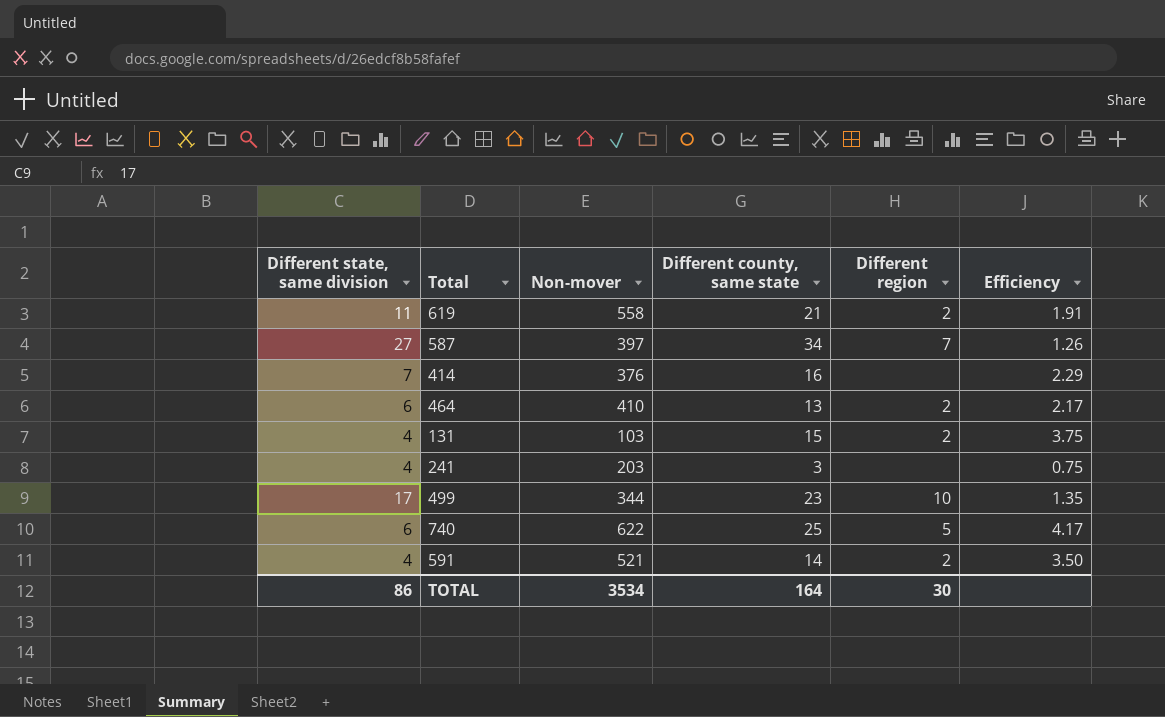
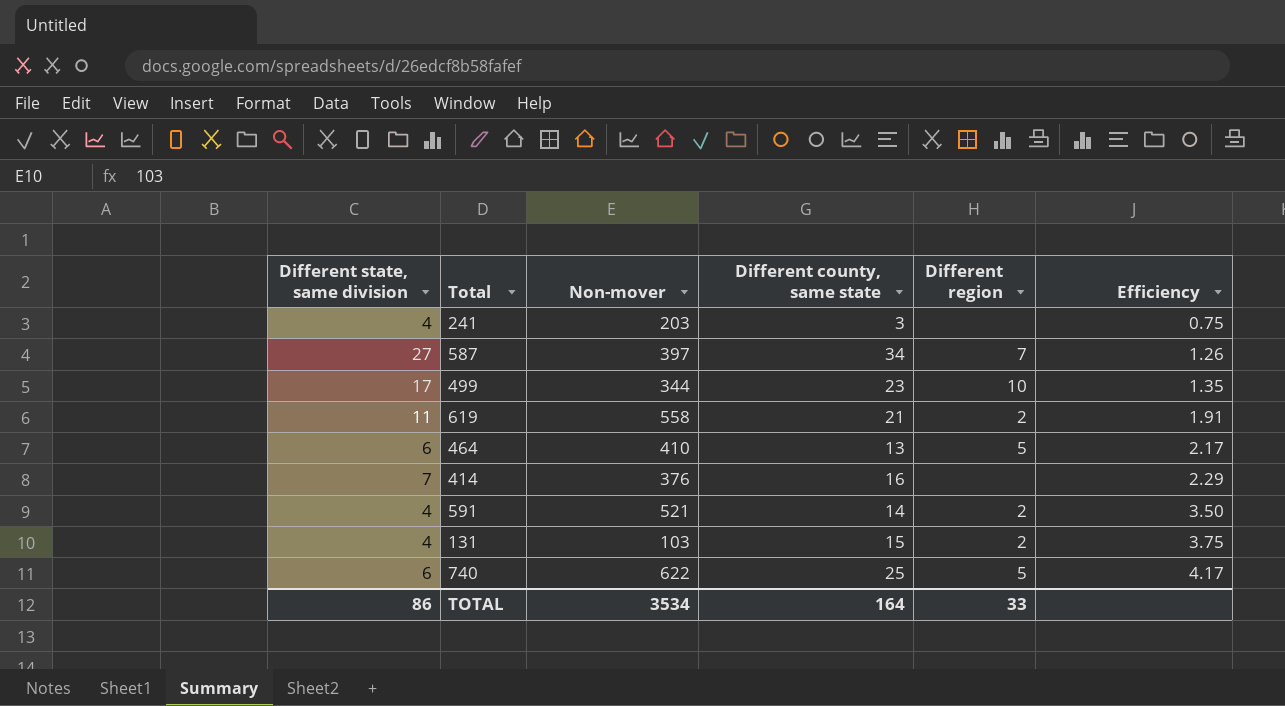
row order: none -> Efficiency ascending
464 | Different region: 2 -> 5
TOTAL | Different region: 30 -> 33

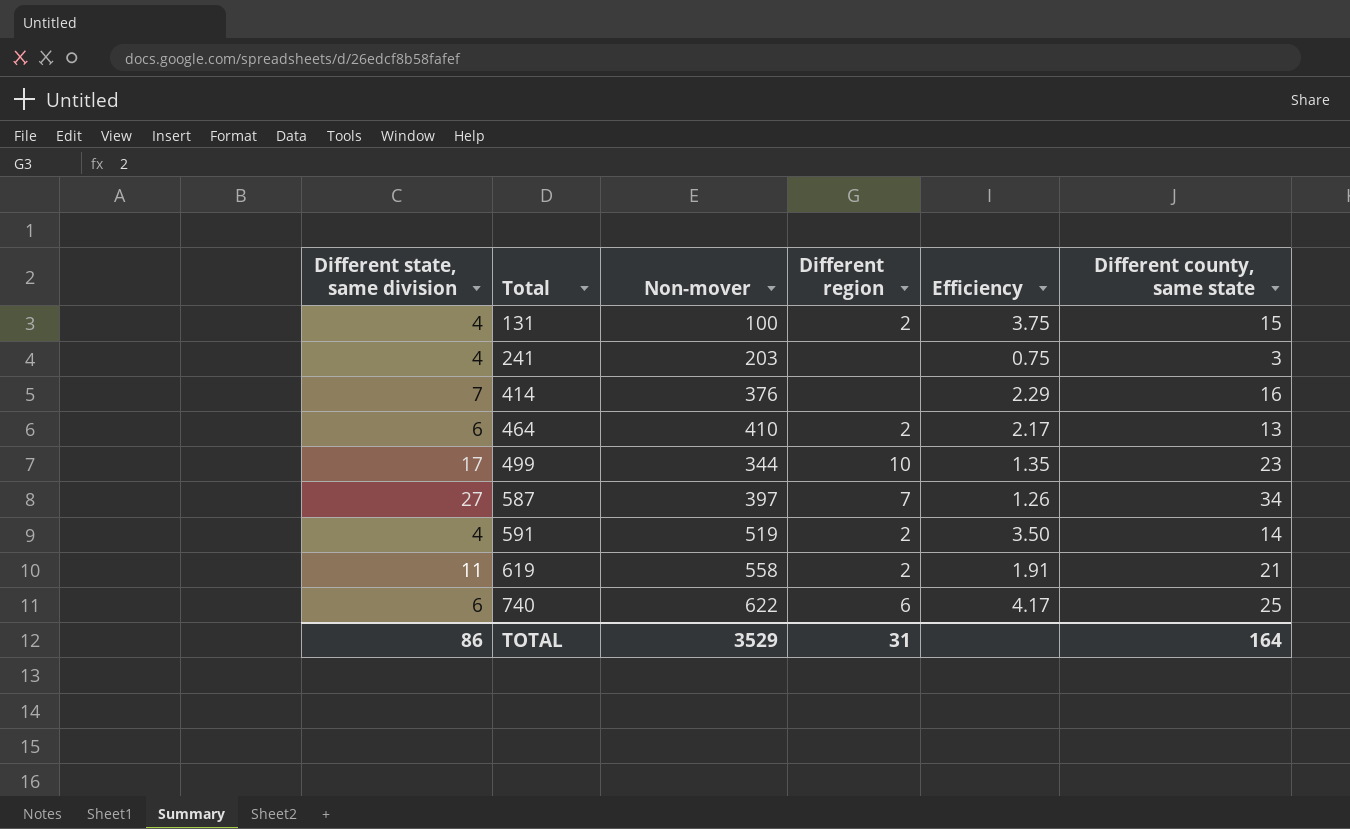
row order: Efficiency ascending -> Total ascending
column Different county, same state | position: 4 -> 6
131 | Non-mover: 103 -> 100
464 | Different region: 5 -> 2
591 | Non-mover: 521 -> 519
740 | Different region: 5 -> 6
TOTAL | Non-mover: 3534 -> 3529
TOTAL | Different region: 33 -> 31

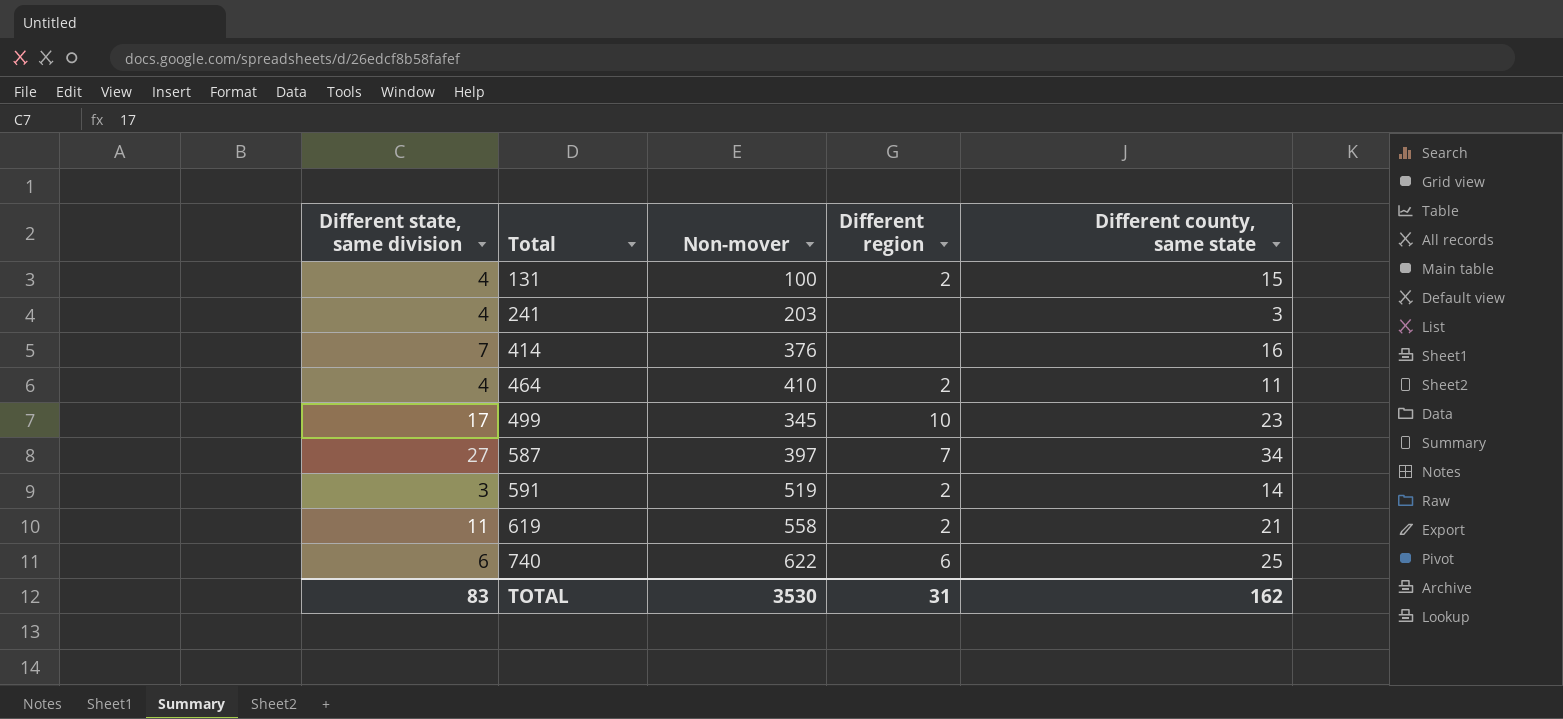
column Efficiency | formula: [Different county, same state] / [Different state, same division] -> none
464 | Different state, same division: 6 -> 4
464 | Different county, same state: 13 -> 11
499 | Non-mover: 344 -> 345
591 | Different state, same division: 4 -> 3
TOTAL | Different state, same division: 86 -> 83
TOTAL | Non-mover: 3529 -> 3530
TOTAL | Different county, same state: 164 -> 162

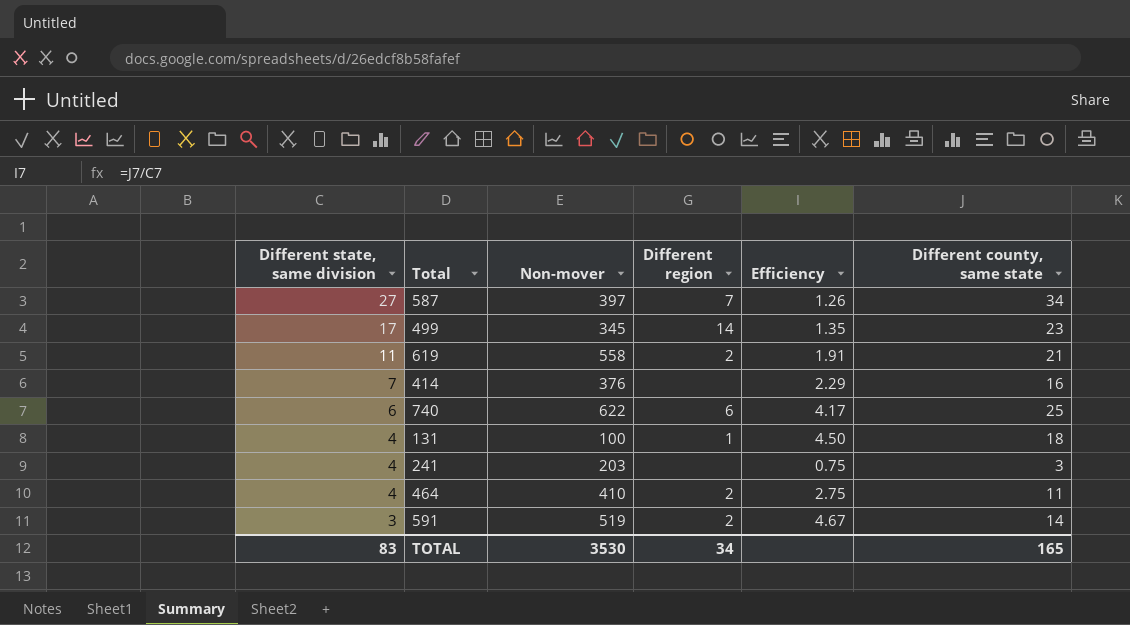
row order: Total ascending -> Different state, same division descending
column Efficiency | formula: none -> [Different county, same state] / [Different state, same division]
499 | Different region: 10 -> 14
131 | Different region: 2 -> 1
131 | Different county, same state: 15 -> 18
TOTAL | Different region: 31 -> 34
TOTAL | Different county, same state: 162 -> 165

